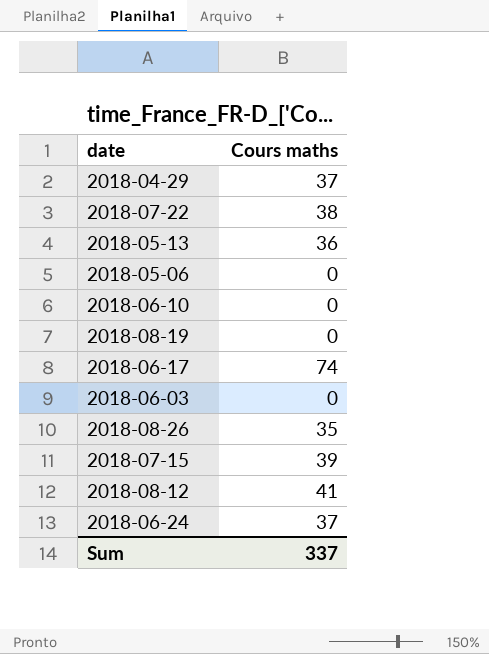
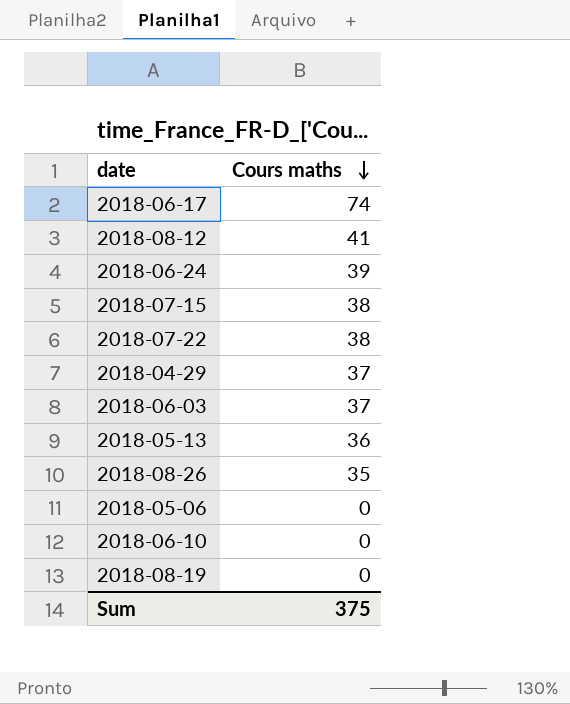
row order: none -> Cours maths descending
2018-06-24 | Cours maths: 37 -> 39
2018-07-15 | Cours maths: 39 -> 38
2018-06-03 | Cours maths: 0 -> 37
Sum | Cours maths: 337 -> 375

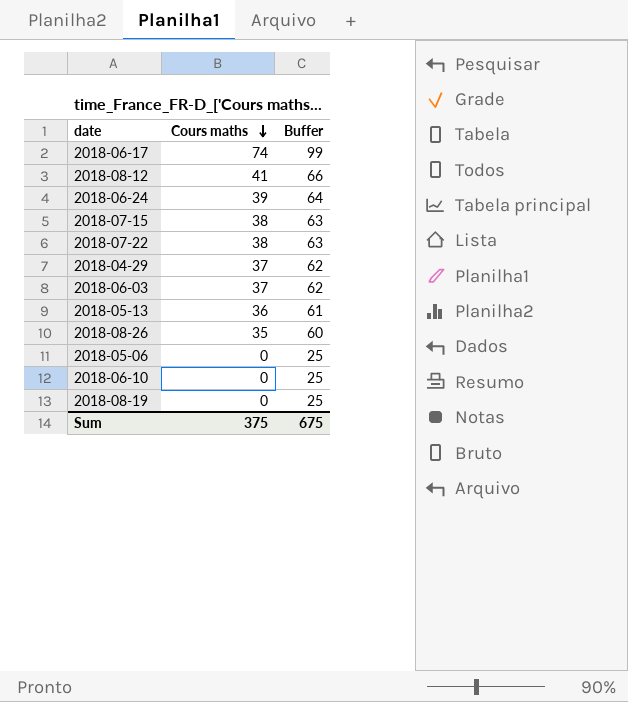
column Buffer | formula: none -> [Cours maths] + 25

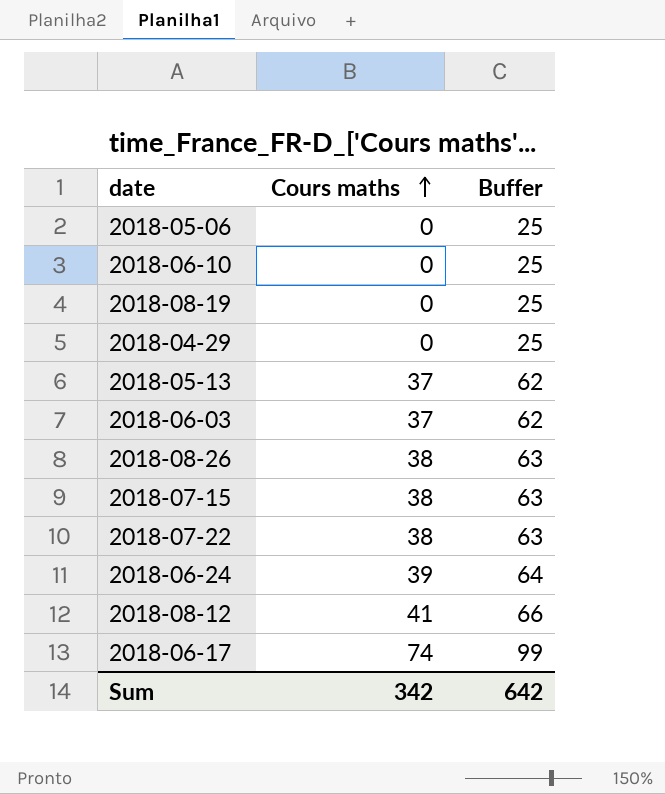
row order: Cours maths descending -> Cours maths ascending
2018-04-29 | Cours maths: 37 -> 0
2018-04-29 | Buffer: 62 -> 25
2018-05-13 | Cours maths: 36 -> 37
2018-05-13 | Buffer: 61 -> 62
2018-08-26 | Cours maths: 35 -> 38
2018-08-26 | Buffer: 60 -> 63
Sum | Cours maths: 375 -> 342
Sum | Buffer: 675 -> 642

